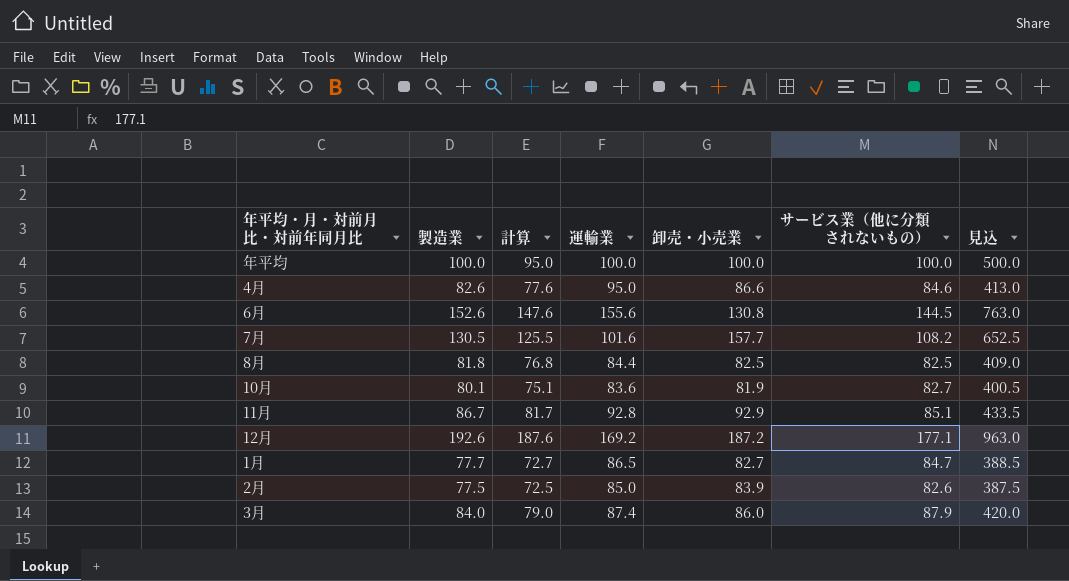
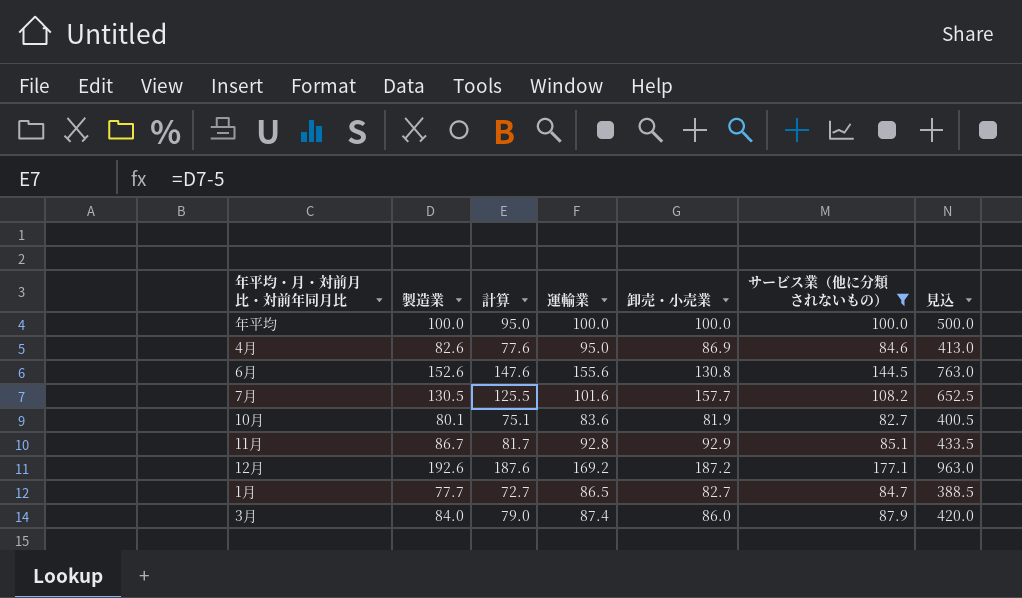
filter: none -> サービス業（他に分類されないもの） >= 82.7
4月 | 卸売・小売業: 86.6 -> 86.9

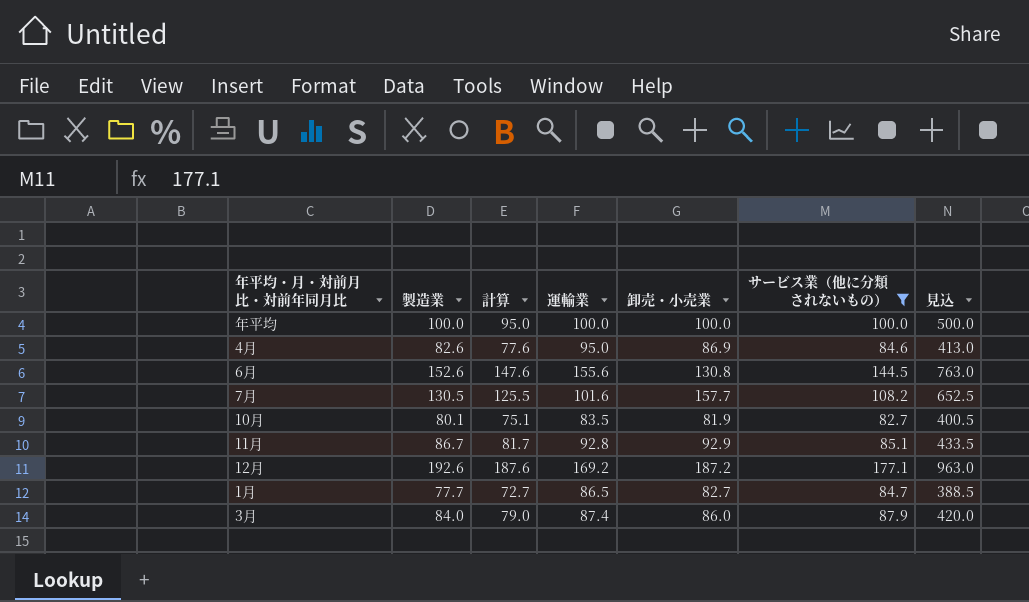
10月 | 運輸業: 83.6 -> 83.5

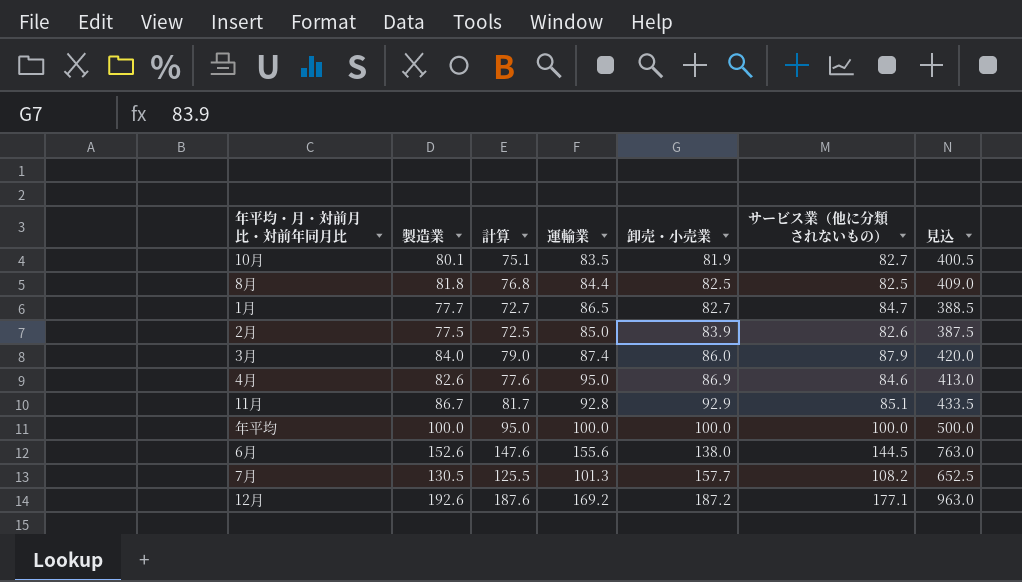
filter: サービス業（他に分類されないもの） >= 82.7 -> none
row order: none -> 卸売・小売業 ascending
6月 | 卸売・小売業: 130.8 -> 138.0
7月 | 運輸業: 101.6 -> 101.3

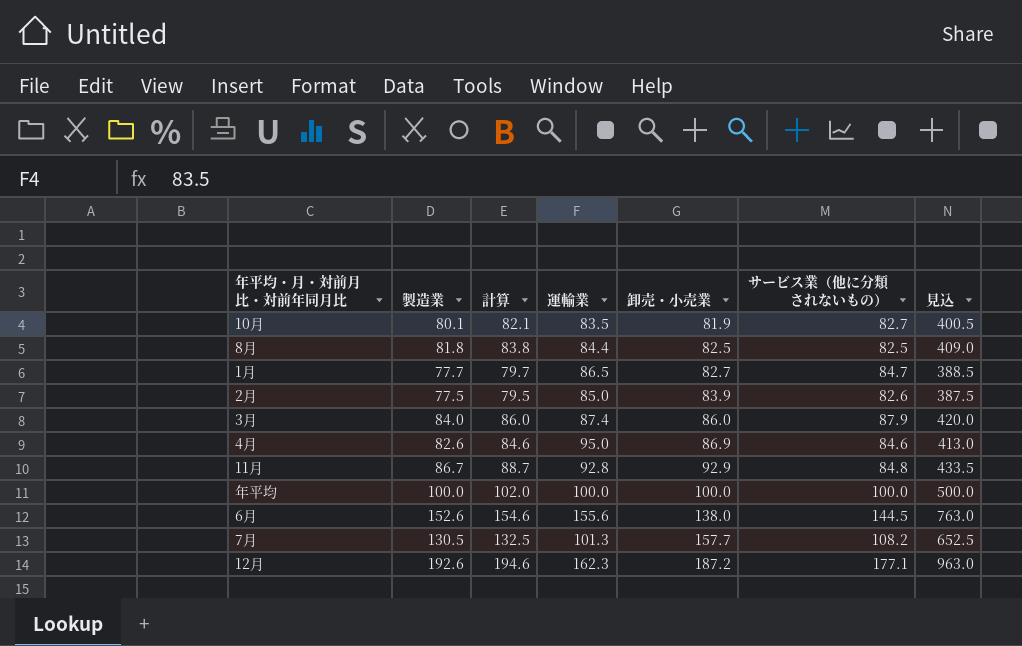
column 計算 | formula: [製造業] - 5 -> [製造業] + 2
11月 | サービス業（他に分類されないもの）: 85.1 -> 84.8
12月 | 運輸業: 169.2 -> 162.3

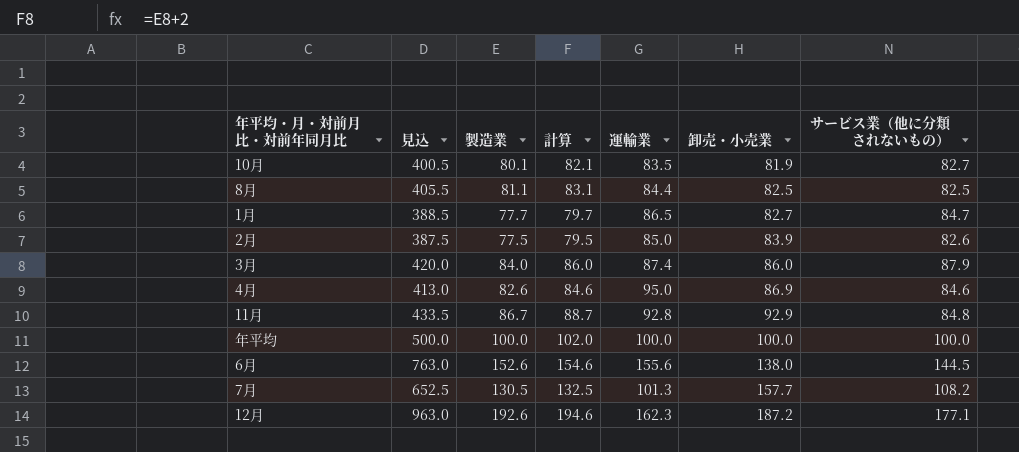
column 見込 | position: 7 -> 2
8月 | 見込: 409.0 -> 405.5
8月 | 製造業: 81.8 -> 81.1
8月 | 計算: 83.8 -> 83.1

